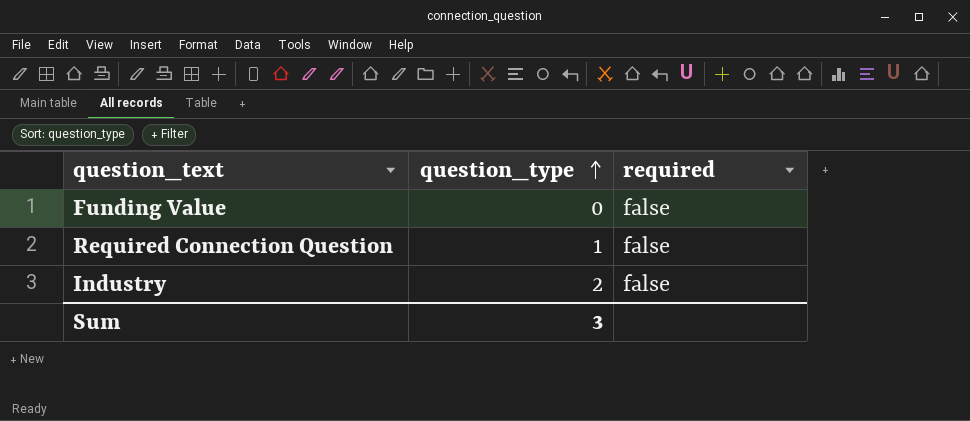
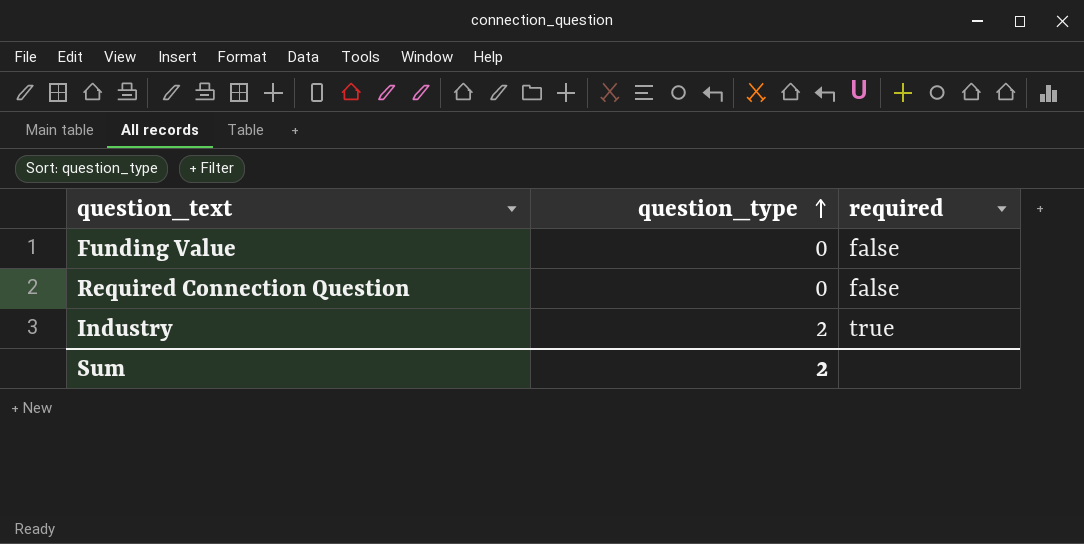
Required Connection Question | question_type: 1 -> 0
Industry | required: false -> true
Sum | question_type: 3 -> 2

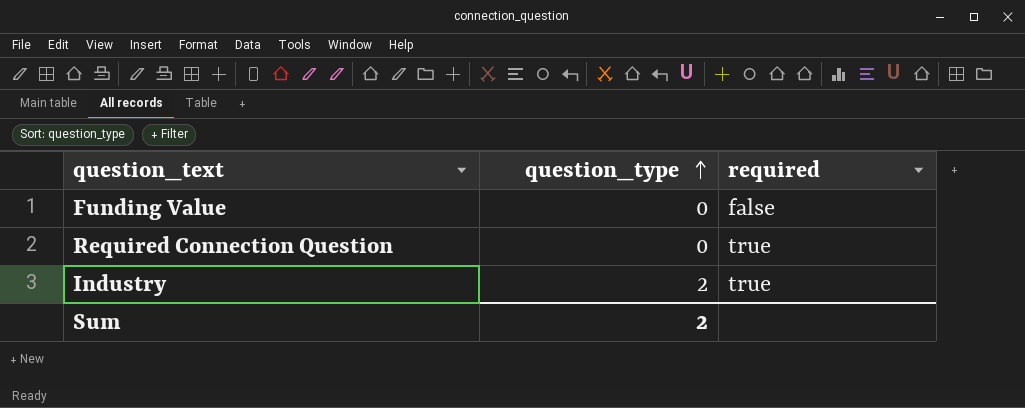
Required Connection Question | required: false -> true

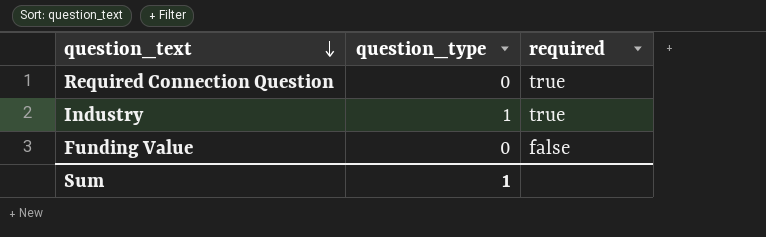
row order: question_type ascending -> question_text descending
Industry | question_type: 2 -> 1
Sum | question_type: 2 -> 1

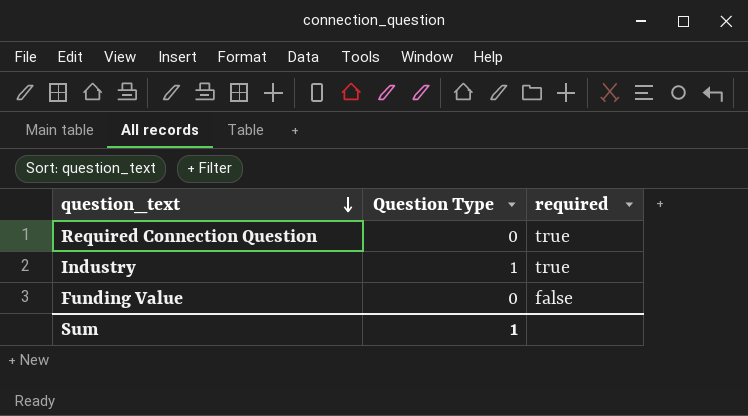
column name: question_type -> Question Type

